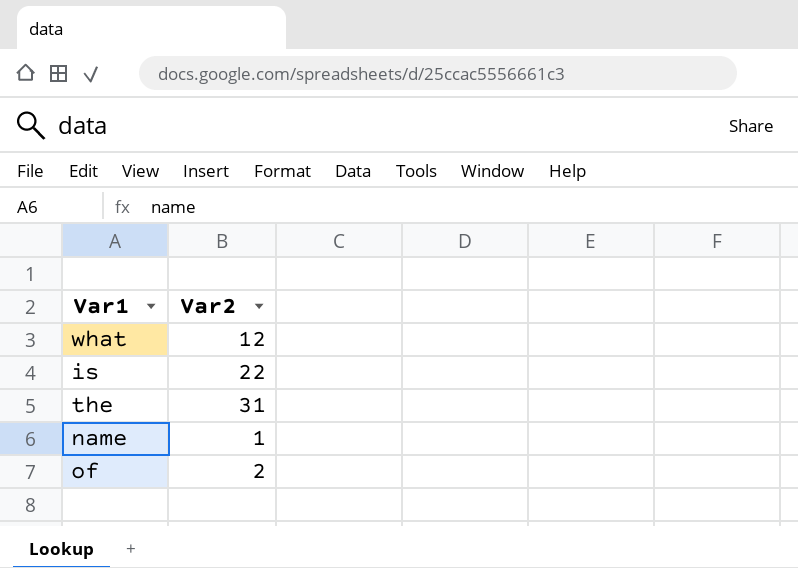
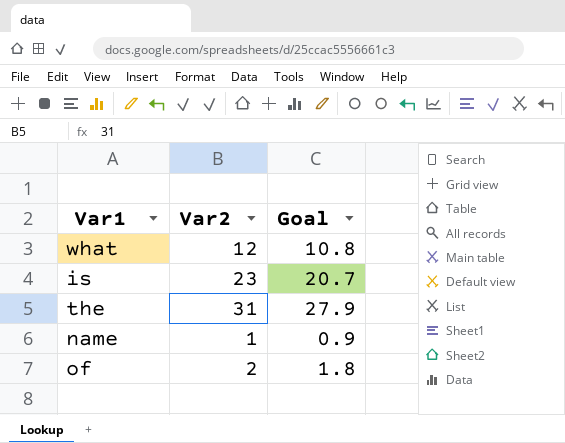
column Goal | formula: none -> [Var2] * 0.9
is | Var2: 22 -> 23

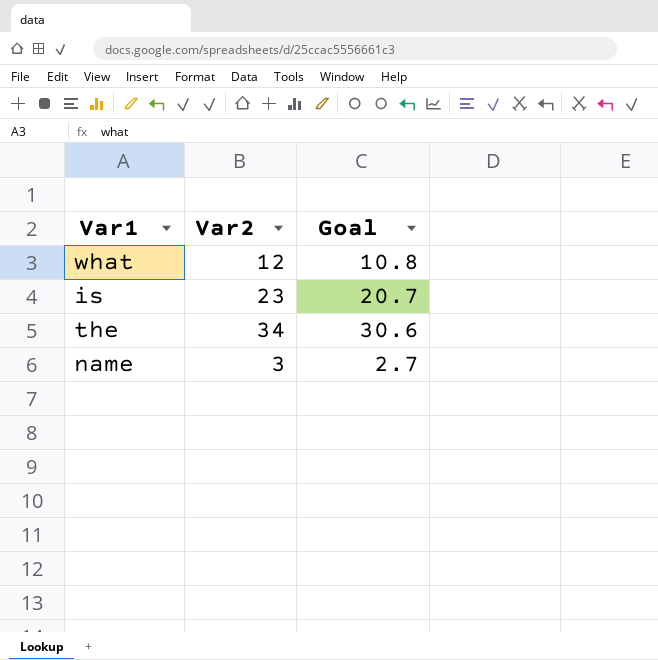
row of: 2 | 1.8 -> none
the | Var2: 31 -> 34
the | Goal: 27.9 -> 30.6
name | Var2: 1 -> 3
name | Goal: 0.9 -> 2.7

